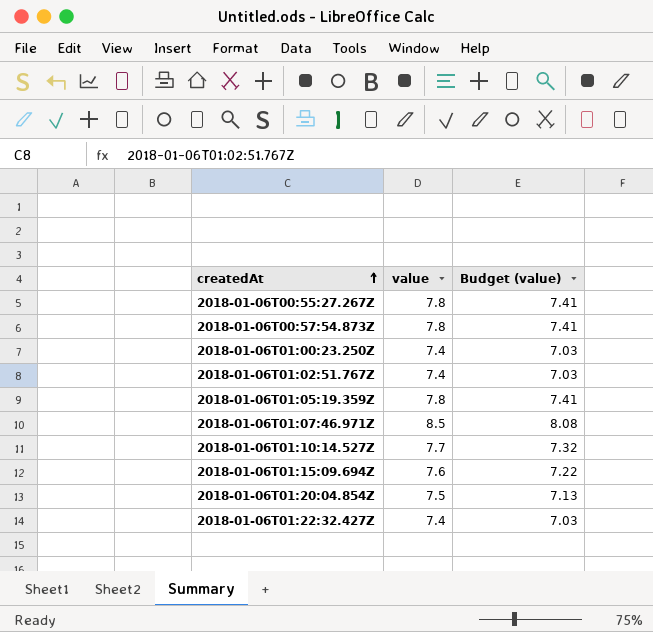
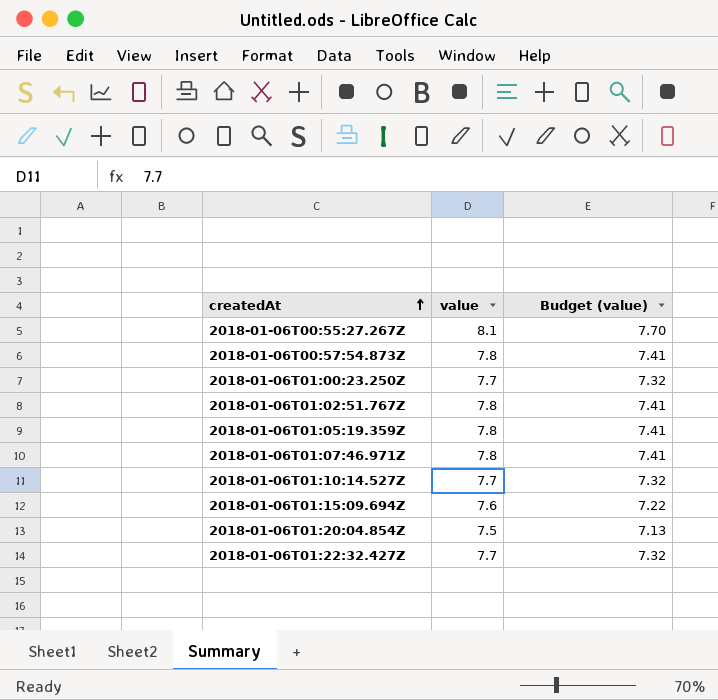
2018-01-06T00:55:27.267Z | value: 7.8 -> 8.1
2018-01-06T00:55:27.267Z | Budget (value): 7.41 -> 7.70
2018-01-06T01:00:23.250Z | value: 7.4 -> 7.7
2018-01-06T01:00:23.250Z | Budget (value): 7.03 -> 7.32
2018-01-06T01:02:51.767Z | value: 7.4 -> 7.8
2018-01-06T01:02:51.767Z | Budget (value): 7.03 -> 7.41
2018-01-06T01:07:46.971Z | value: 8.5 -> 7.8
2018-01-06T01:07:46.971Z | Budget (value): 8.08 -> 7.41
2018-01-06T01:22:32.427Z | value: 7.4 -> 7.7
2018-01-06T01:22:32.427Z | Budget (value): 7.03 -> 7.32

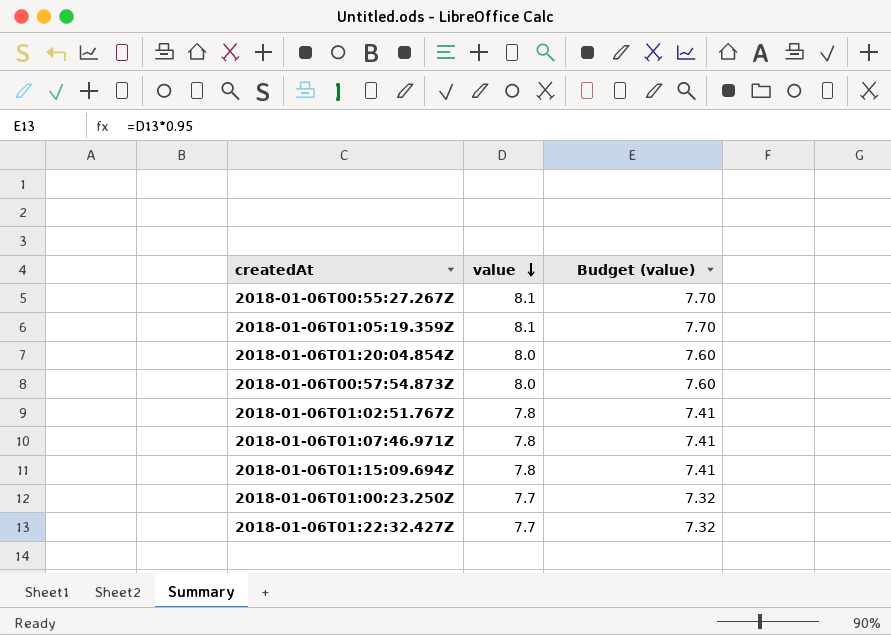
row order: createdAt ascending -> value descending
row 2018-01-06T01:10:14.527Z: 7.7 | 7.32 -> none
2018-01-06T01:05:19.359Z | value: 7.8 -> 8.1
2018-01-06T01:05:19.359Z | Budget (value): 7.41 -> 7.70
2018-01-06T01:20:04.854Z | value: 7.5 -> 8.0
2018-01-06T01:20:04.854Z | Budget (value): 7.13 -> 7.60
2018-01-06T00:57:54.873Z | value: 7.8 -> 8.0
2018-01-06T00:57:54.873Z | Budget (value): 7.41 -> 7.60
2018-01-06T01:15:09.694Z | value: 7.6 -> 7.8
2018-01-06T01:15:09.694Z | Budget (value): 7.22 -> 7.41

